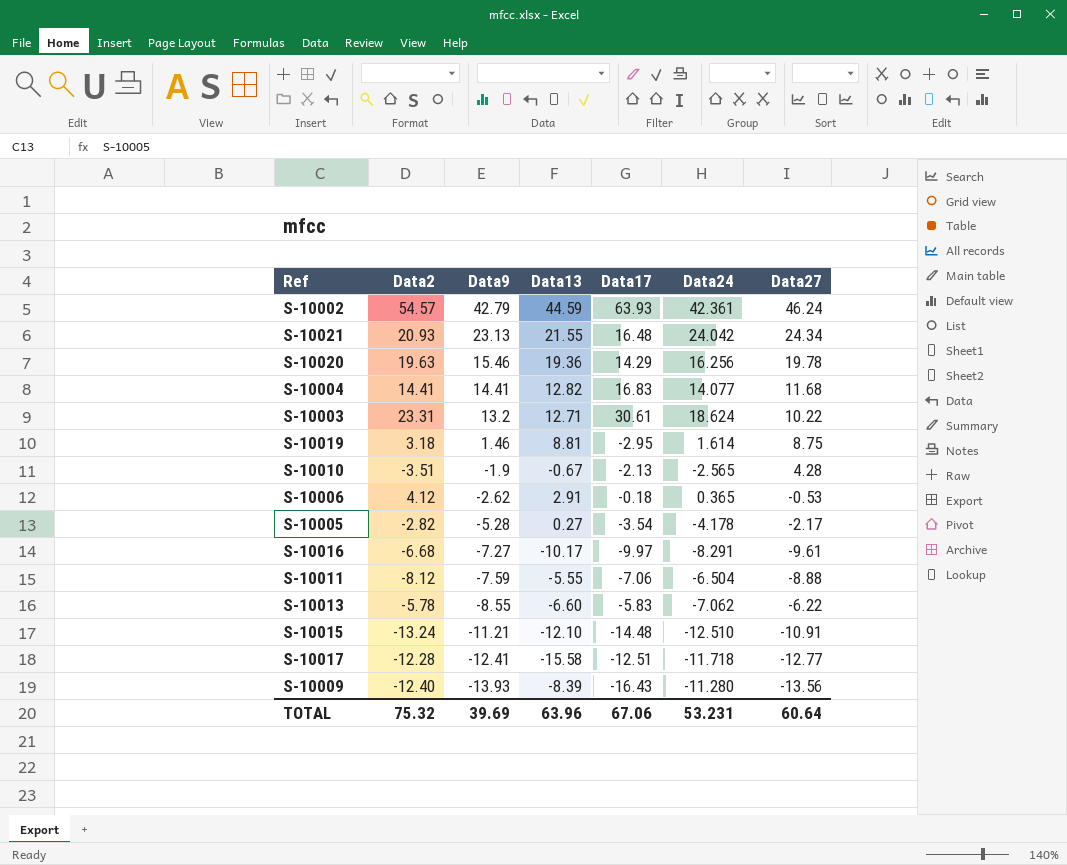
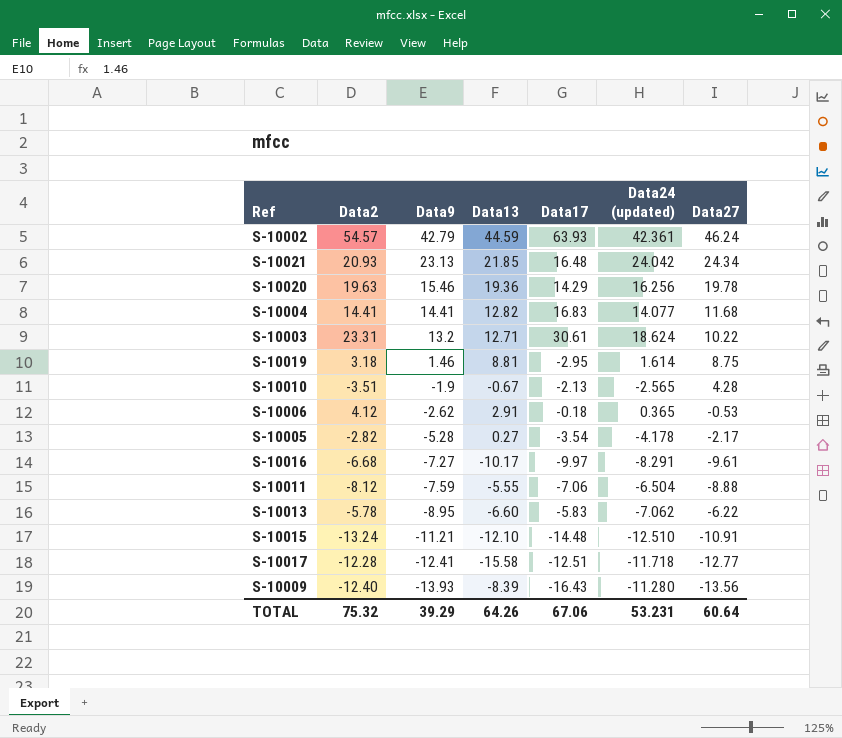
column name: Data24 -> Data24 (updated)
S-10021 | Data13: 21.55 -> 21.85
S-10013 | Data9: -8.55 -> -8.95
TOTAL | Data9: 39.69 -> 39.29
TOTAL | Data13: 63.96 -> 64.26

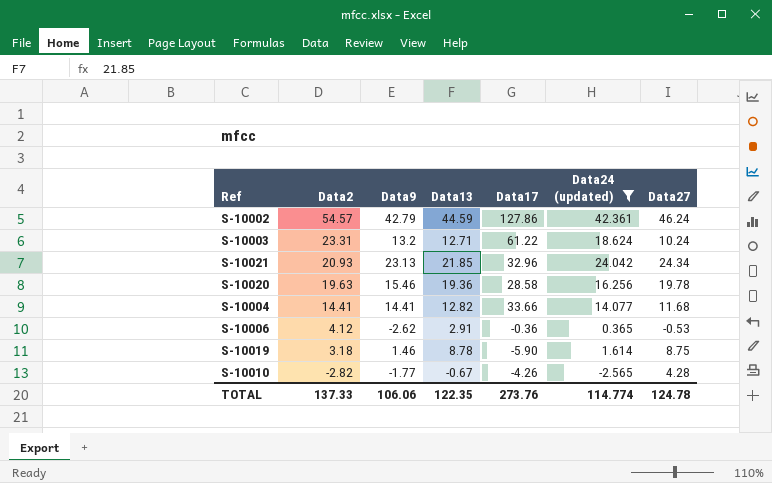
filter: none -> Data24 (updated) >= -2.565
row order: Data9 descending -> Data2 descending
S-10002 | Data17: 63.93 -> 127.86
S-10003 | Data17: 30.61 -> 61.22
S-10003 | Data27: 10.22 -> 10.24
S-10021 | Data17: 16.48 -> 32.96
S-10020 | Data17: 14.29 -> 28.58
S-10004 | Data17: 16.83 -> 33.66
S-10006 | Data17: -0.18 -> -0.36
S-10019 | Data13: 8.81 -> 8.78
S-10019 | Data17: -2.95 -> -5.90
S-10010 | Data2: -3.51 -> -2.82
S-10010 | Data9: -1.9 -> -1.77
S-10010 | Data17: -2.13 -> -4.26
TOTAL | Data2: 75.32 -> 137.33
TOTAL | Data9: 39.29 -> 106.06
TOTAL | Data13: 64.26 -> 122.35
TOTAL | Data17: 67.06 -> 273.76
TOTAL | Data24 (updated): 53.231 -> 114.774
TOTAL | Data27: 60.64 -> 124.78

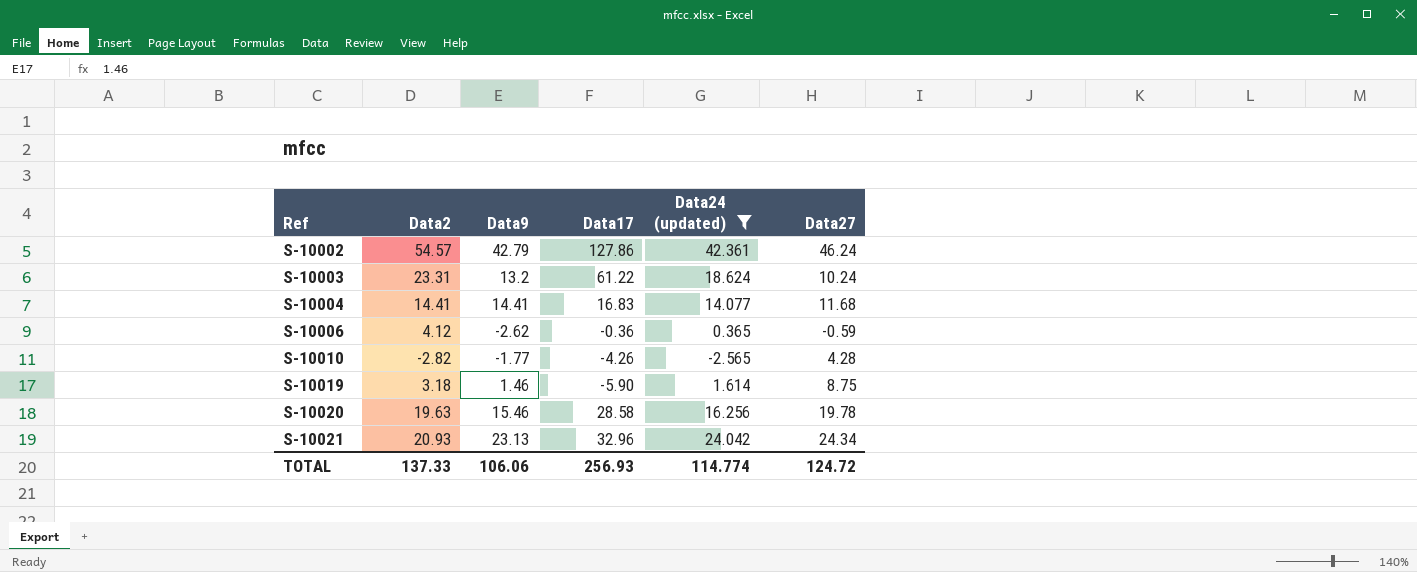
row order: Data2 descending -> Ref ascending
column Data13 | position: 4 -> none
S-10004 | Data17: 33.66 -> 16.83
S-10006 | Data27: -0.53 -> -0.59
TOTAL | Data17: 273.76 -> 256.93
TOTAL | Data27: 124.78 -> 124.72

